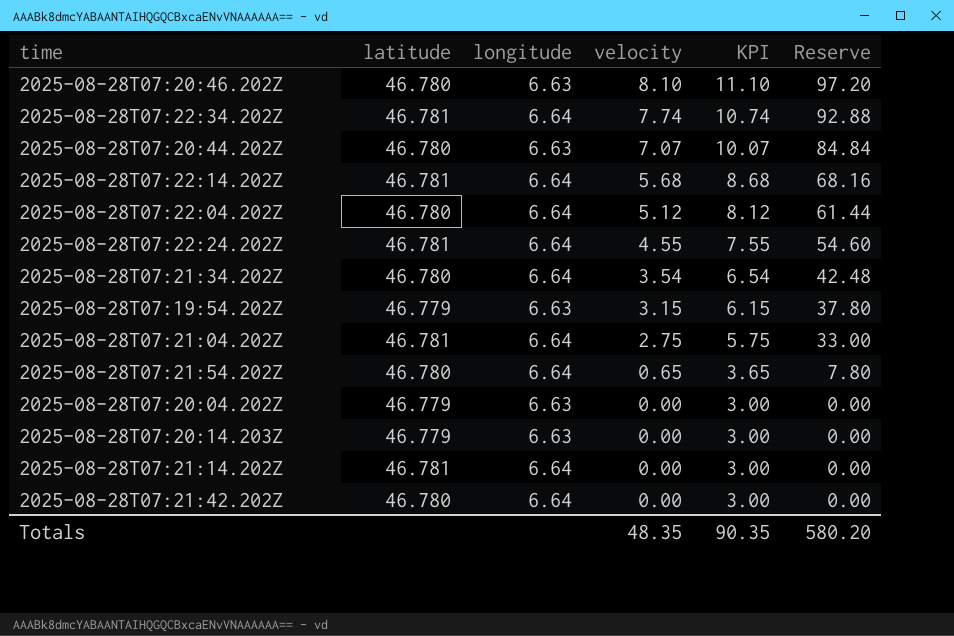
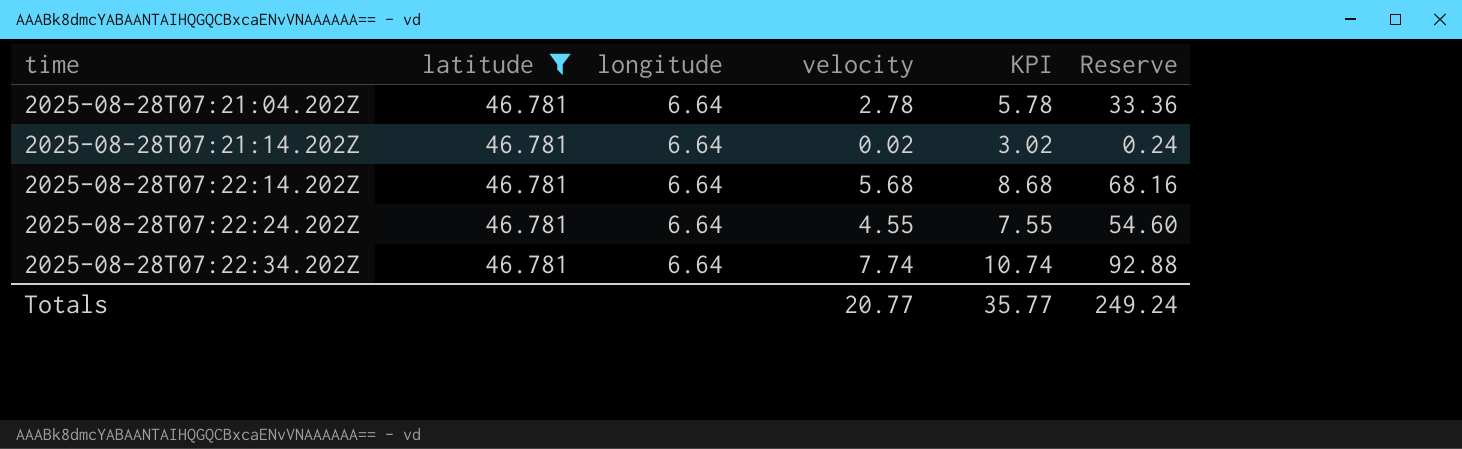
filter: none -> latitude = 46.781
row order: velocity descending -> time ascending
2025-08-28T07:21:04.202Z | velocity: 2.75 -> 2.78
2025-08-28T07:21:04.202Z | KPI: 5.75 -> 5.78
2025-08-28T07:21:04.202Z | Reserve: 33.00 -> 33.36
2025-08-28T07:21:14.202Z | velocity: 0.00 -> 0.02
2025-08-28T07:21:14.202Z | KPI: 3.00 -> 3.02
2025-08-28T07:21:14.202Z | Reserve: 0.00 -> 0.24
Totals | velocity: 48.35 -> 20.77
Totals | KPI: 90.35 -> 35.77
Totals | Reserve: 580.20 -> 249.24

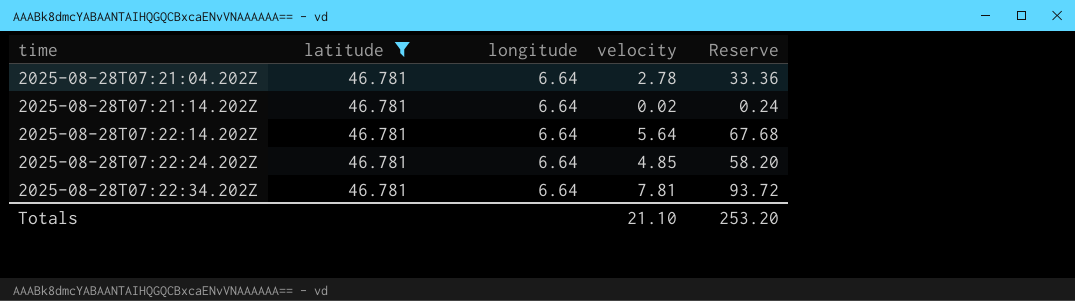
column KPI | formula: [velocity] + 3 -> none
2025-08-28T07:22:14.202Z | velocity: 5.68 -> 5.64
2025-08-28T07:22:14.202Z | Reserve: 68.16 -> 67.68
2025-08-28T07:22:24.202Z | velocity: 4.55 -> 4.85
2025-08-28T07:22:24.202Z | Reserve: 54.60 -> 58.20
2025-08-28T07:22:34.202Z | velocity: 7.74 -> 7.81
2025-08-28T07:22:34.202Z | Reserve: 92.88 -> 93.72
Totals | velocity: 20.77 -> 21.10
Totals | Reserve: 249.24 -> 253.20

